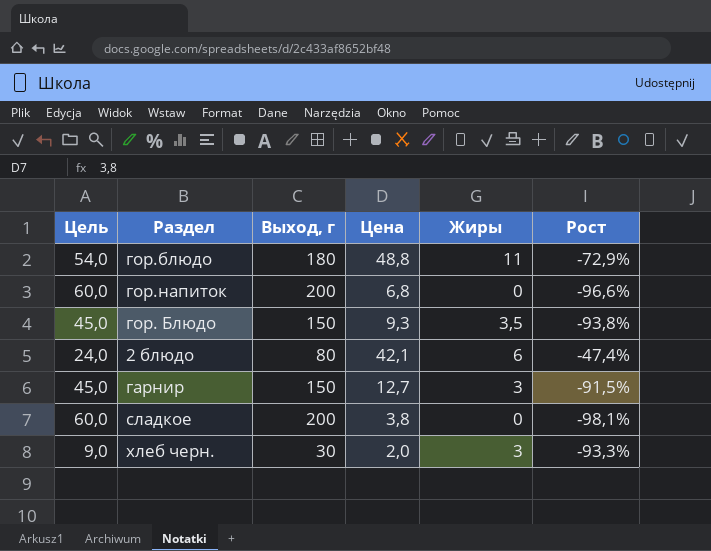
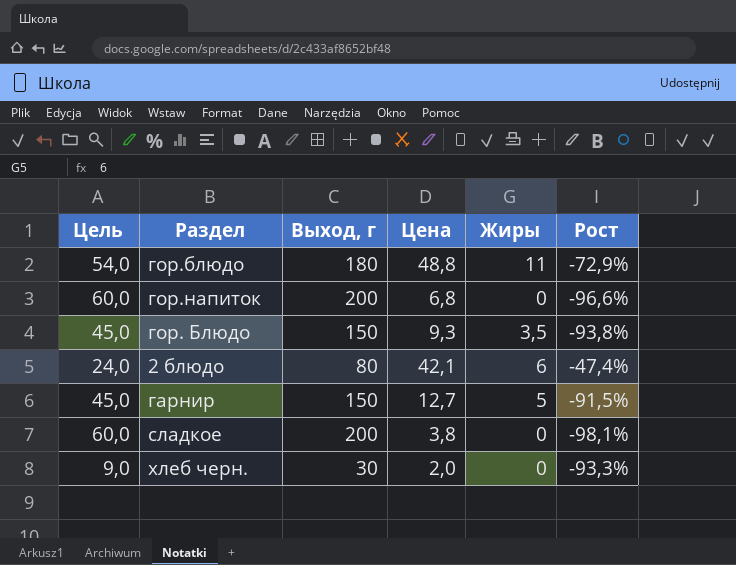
гарнир | Жиры: 3 -> 5
хлеб черн. | Жиры: 3 -> 0

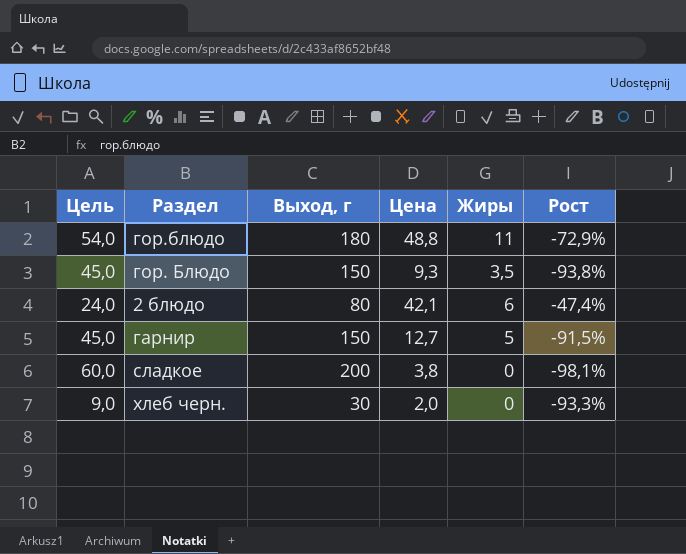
row гор.напиток: 60,0 | 200 | 6,8 | 0 | -96,6% -> none

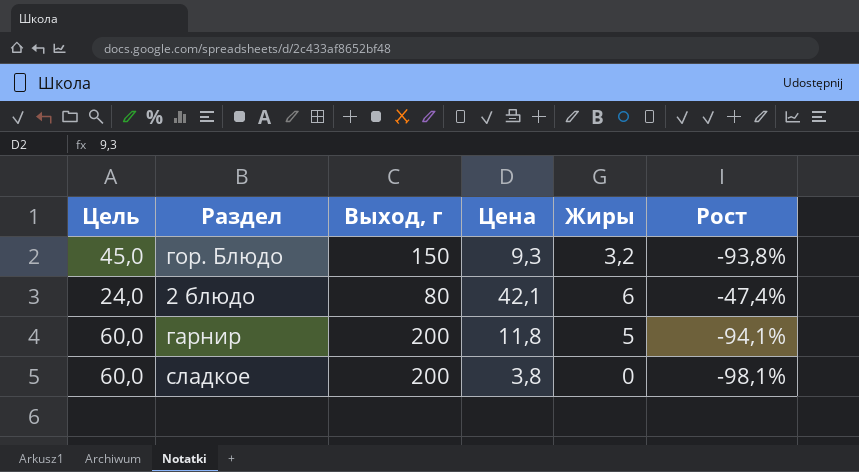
row гор.блюдо: 54,0 | 180 | 48,8 | 11 | -72,9% -> none
row хлеб черн.: 9,0 | 30 | 2,0 | 0 | -93,3% -> none
гор. Блюдо | Жиры: 3,5 -> 3,2
гарнир | Цель: 45,0 -> 60,0
гарнир | Выход, г: 150 -> 200
гарнир | Цена: 12,7 -> 11,8
гарнир | Рост: -91,5% -> -94,1%

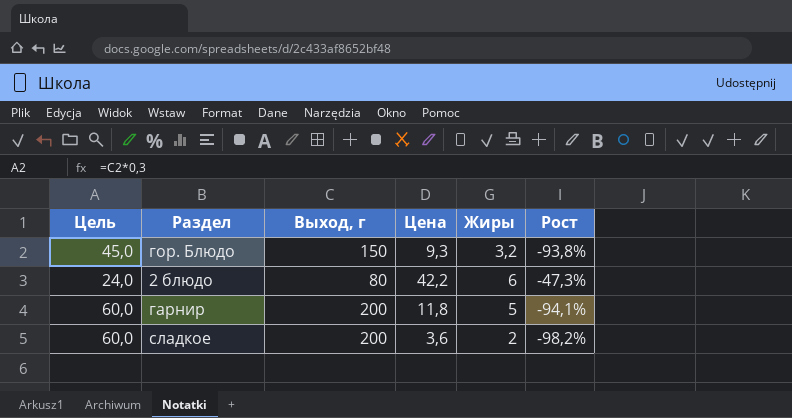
2 блюдо | Цена: 42,1 -> 42,2
2 блюдо | Рост: -47,4% -> -47,3%
сладкое | Цена: 3,8 -> 3,6
сладкое | Жиры: 0 -> 2
сладкое | Рост: -98,1% -> -98,2%

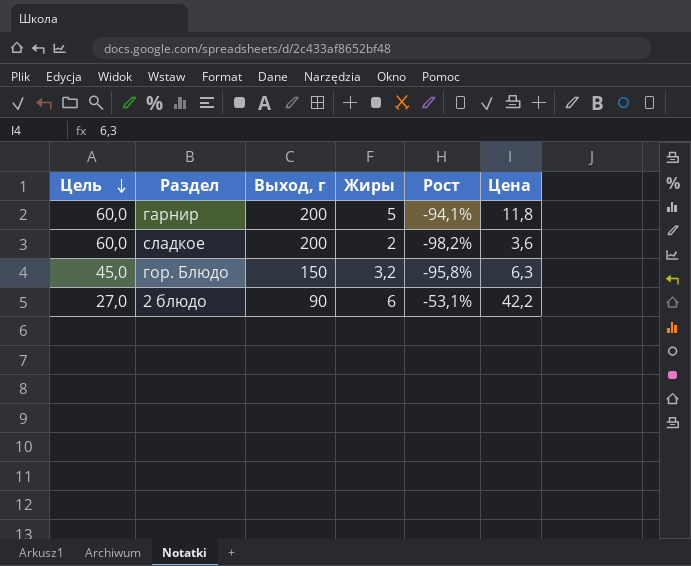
row order: none -> Цель descending
column Цена | position: 4 -> 6
гор. Блюдо | Рост: -93,8% -> -95,8%
гор. Блюдо | Цена: 9,3 -> 6,3
2 блюдо | Цель: 24,0 -> 27,0
2 блюдо | Выход, г: 80 -> 90
2 блюдо | Рост: -47,3% -> -53,1%

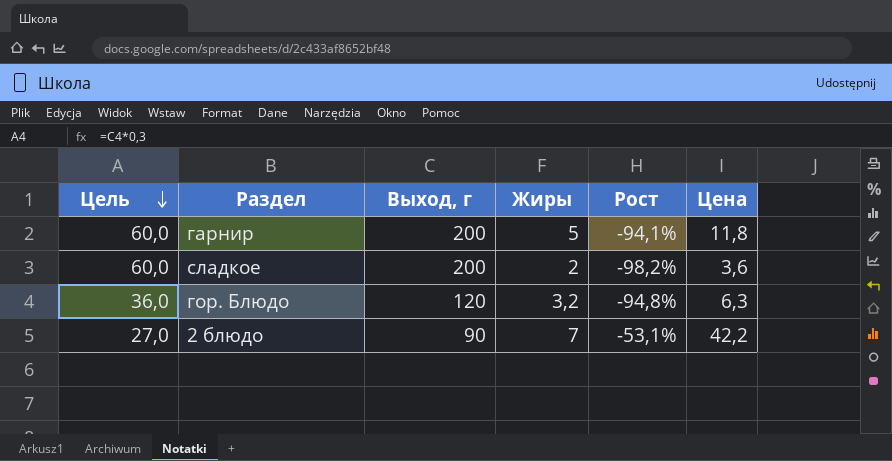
гор. Блюдо | Цель: 45,0 -> 36,0
гор. Блюдо | Выход, г: 150 -> 120
гор. Блюдо | Рост: -95,8% -> -94,8%
2 блюдо | Жиры: 6 -> 7

